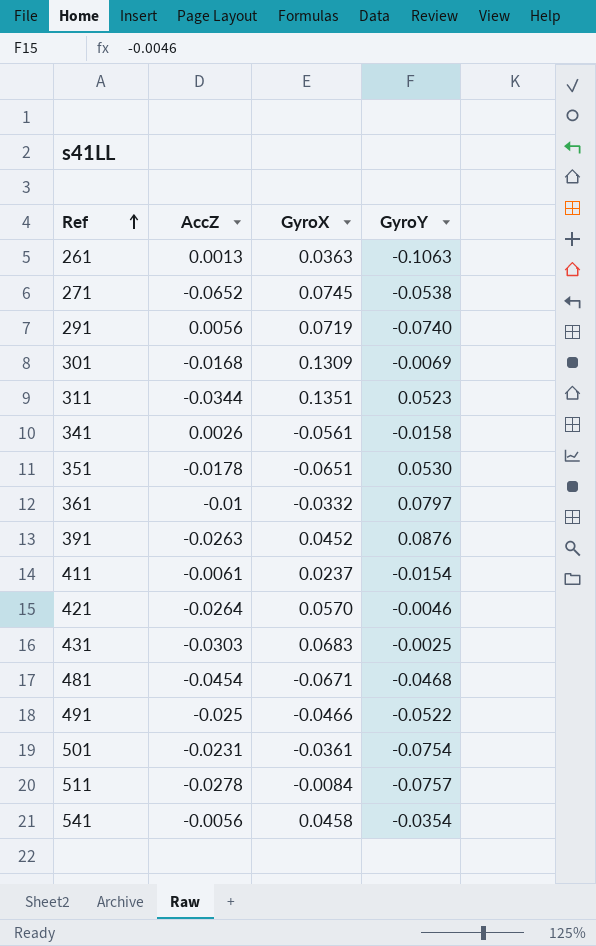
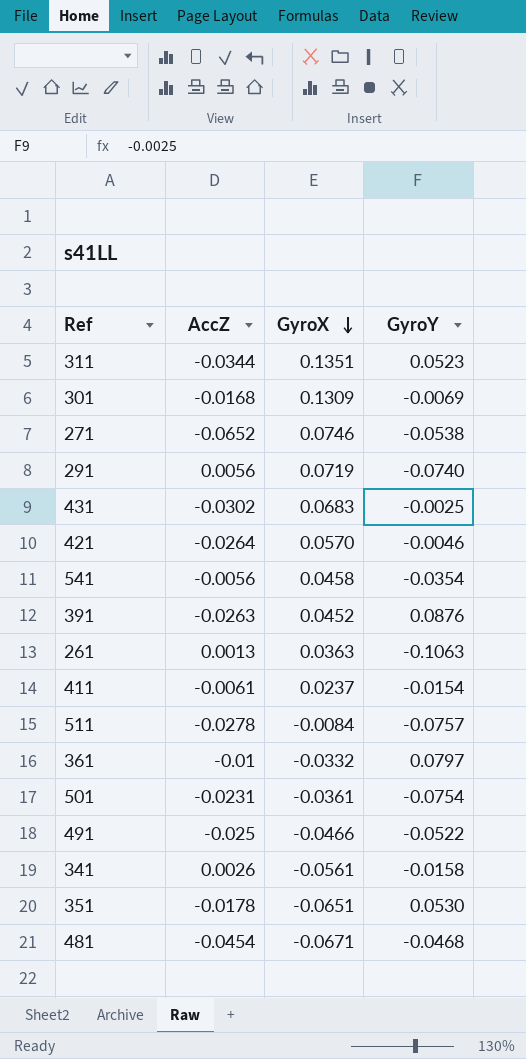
row order: Ref ascending -> GyroX descending
271 | GyroX: 0.0745 -> 0.0746
431 | AccZ: -0.0303 -> -0.0302

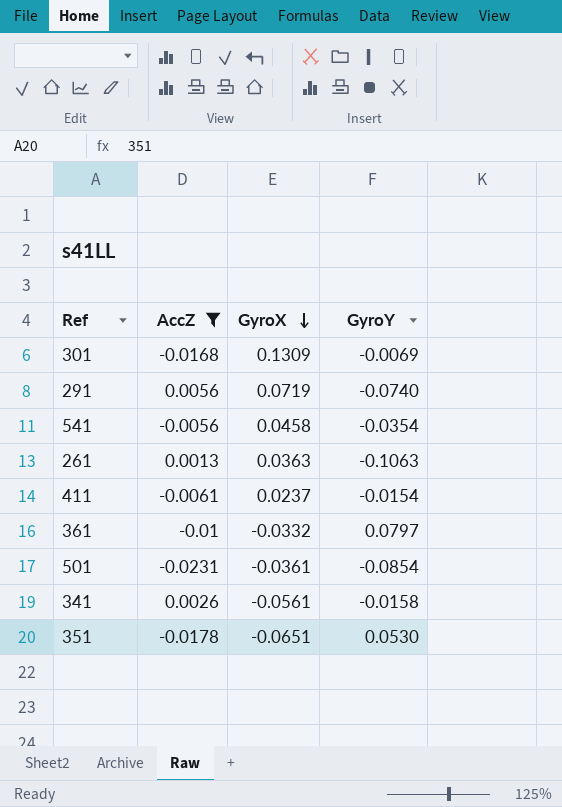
filter: none -> AccZ >= -0.0231
501 | GyroY: -0.0754 -> -0.0854

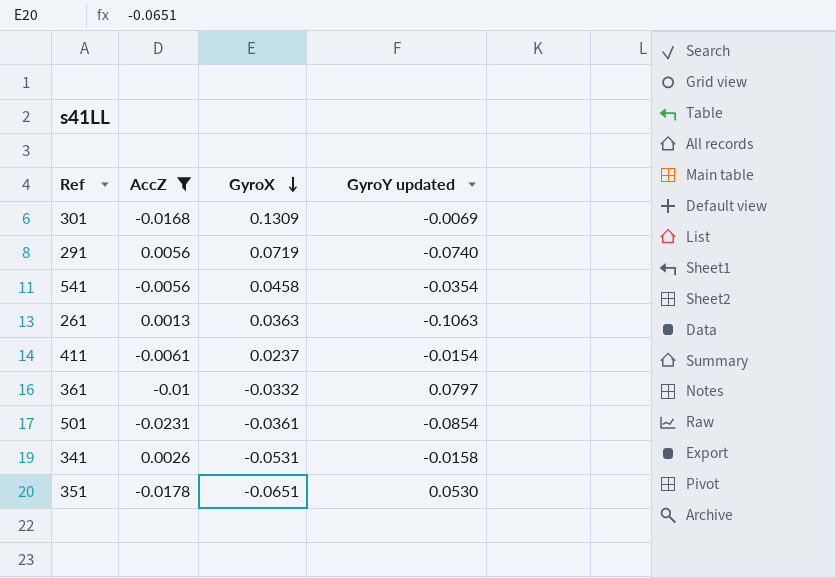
column name: GyroY -> GyroY updated
341 | GyroX: -0.0561 -> -0.0531

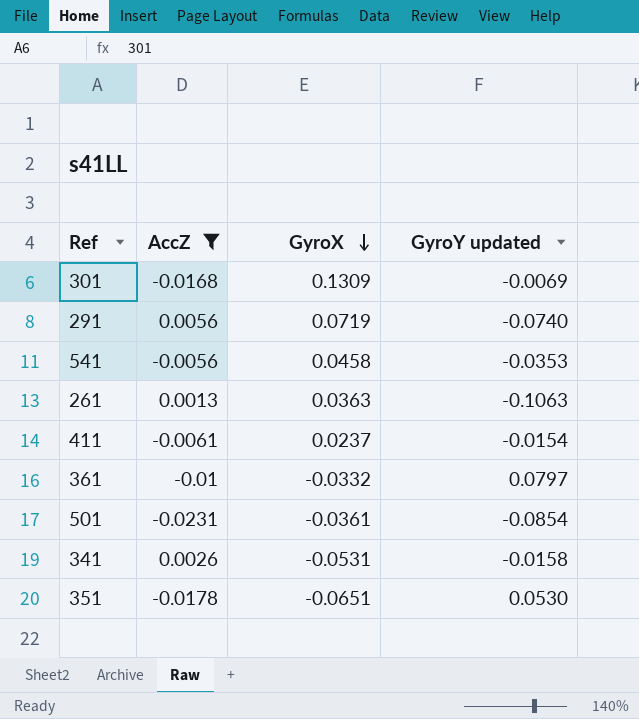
541 | GyroY updated: -0.0354 -> -0.0353

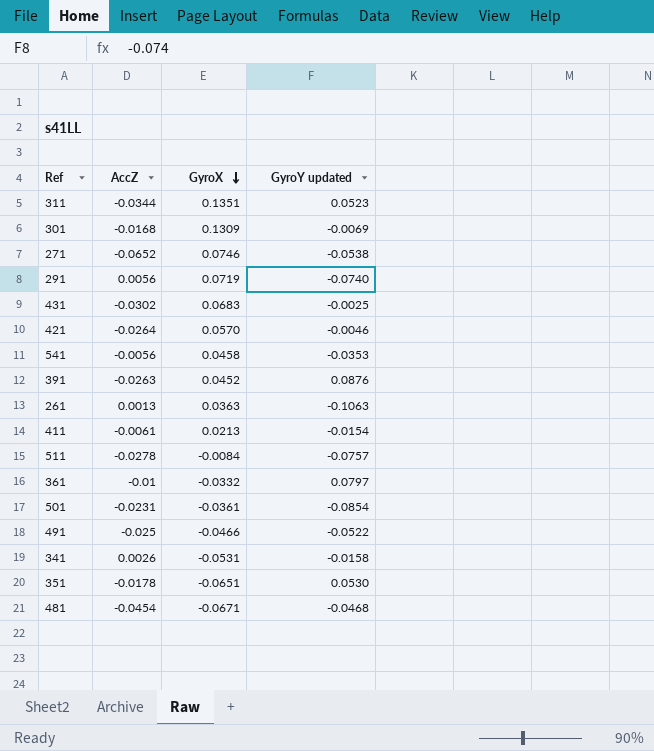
filter: AccZ >= -0.0231 -> none
411 | GyroX: 0.0237 -> 0.0213

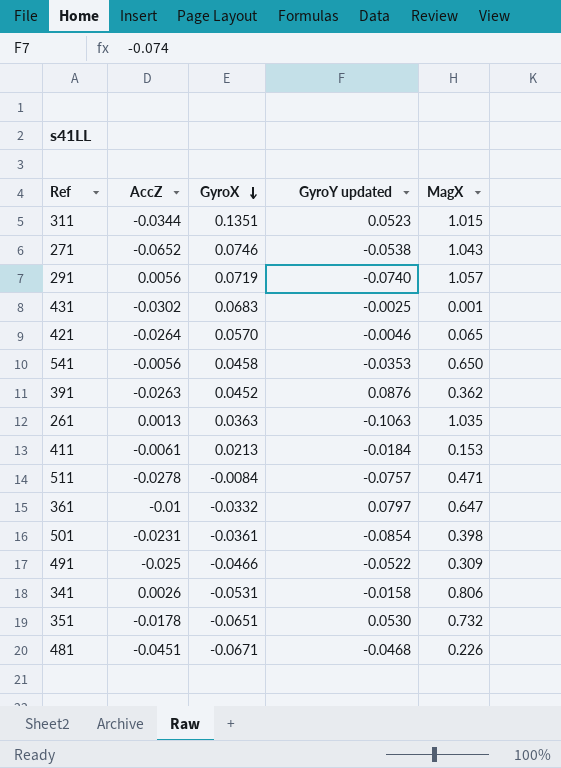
column MagX | position: none -> 5
row 301: -0.0168 | 0.1309 | -0.0069 -> none
411 | GyroY updated: -0.0154 -> -0.0184
481 | AccZ: -0.0454 -> -0.0451

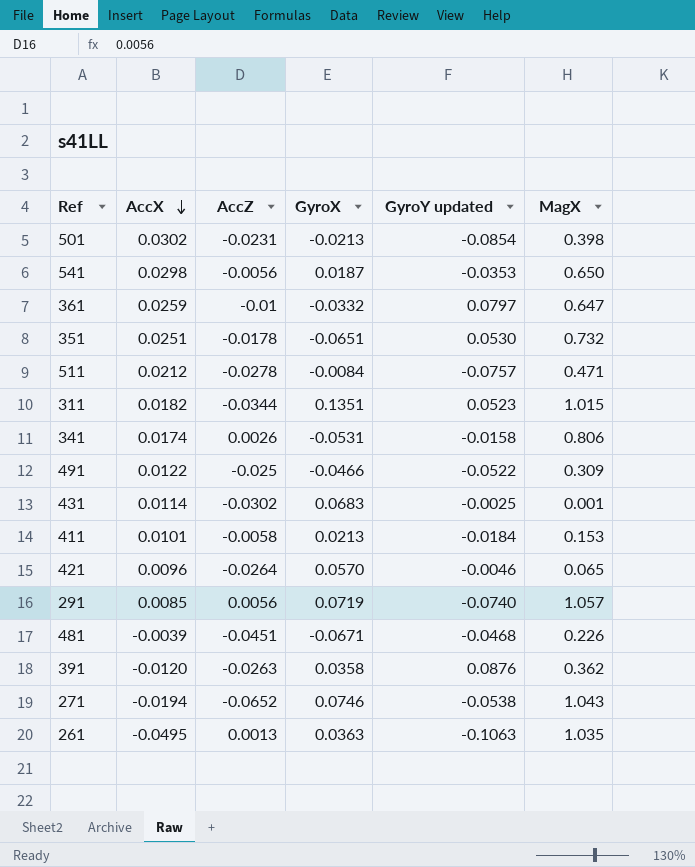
row order: GyroX descending -> AccX descending
column AccX | position: none -> 2
501 | GyroX: -0.0361 -> -0.0213
541 | GyroX: 0.0458 -> 0.0187
411 | AccZ: -0.0061 -> -0.0058
391 | GyroX: 0.0452 -> 0.0358

